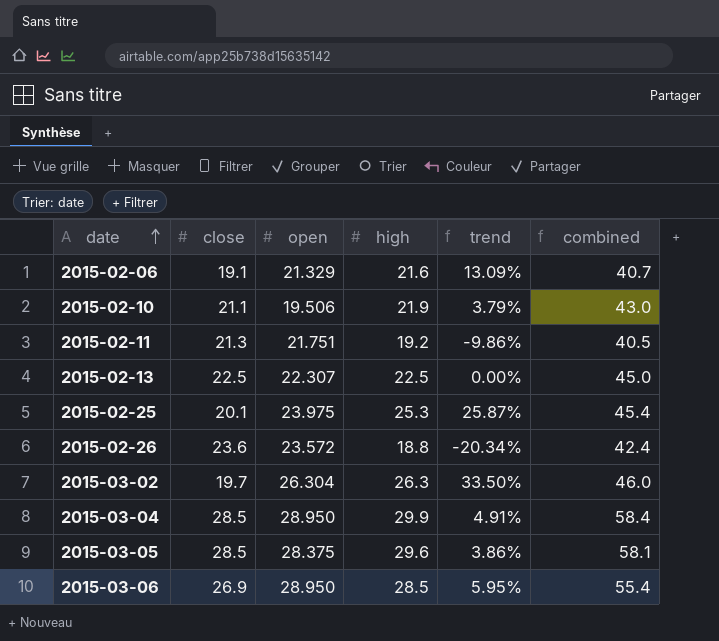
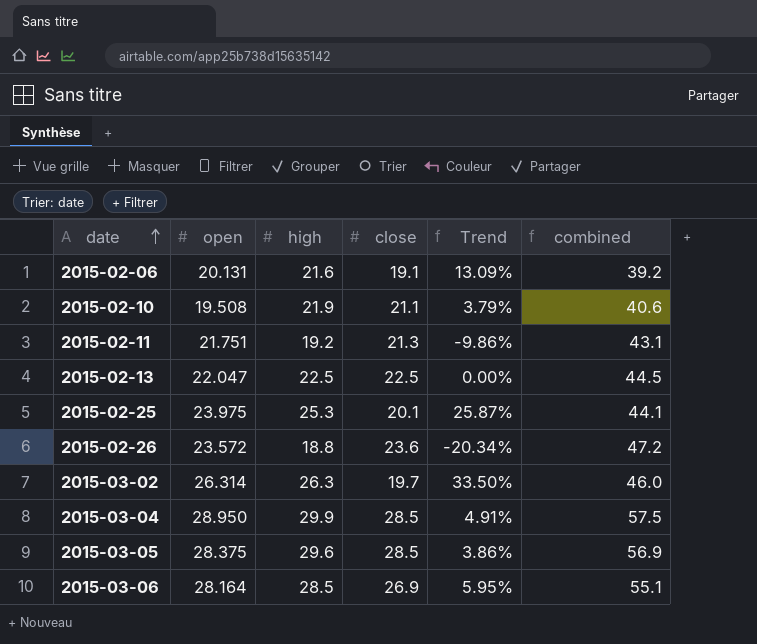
column close | position: 2 -> 4
column name: trend -> Trend
column combined | formula: [close] + [high] -> [open] + [close]
2015-02-06 | open: 21.329 -> 20.131
2015-02-10 | open: 19.506 -> 19.508
2015-02-13 | open: 22.307 -> 22.047
2015-03-02 | open: 26.304 -> 26.314
2015-03-06 | open: 28.950 -> 28.164

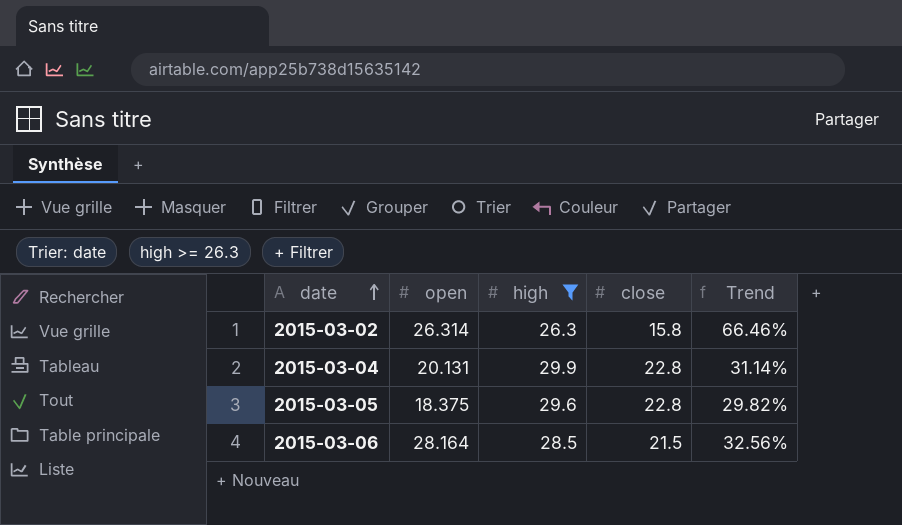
filter: none -> high >= 26.3
column combined | formula: [open] + [close] -> none
2015-03-02 | close: 19.7 -> 15.8
2015-03-02 | Trend: 33.50% -> 66.46%
2015-03-04 | open: 28.950 -> 20.131
2015-03-04 | close: 28.5 -> 22.8
2015-03-04 | Trend: 4.91% -> 31.14%
2015-03-05 | open: 28.375 -> 18.375
2015-03-05 | close: 28.5 -> 22.8
2015-03-05 | Trend: 3.86% -> 29.82%
2015-03-06 | close: 26.9 -> 21.5
2015-03-06 | Trend: 5.95% -> 32.56%

